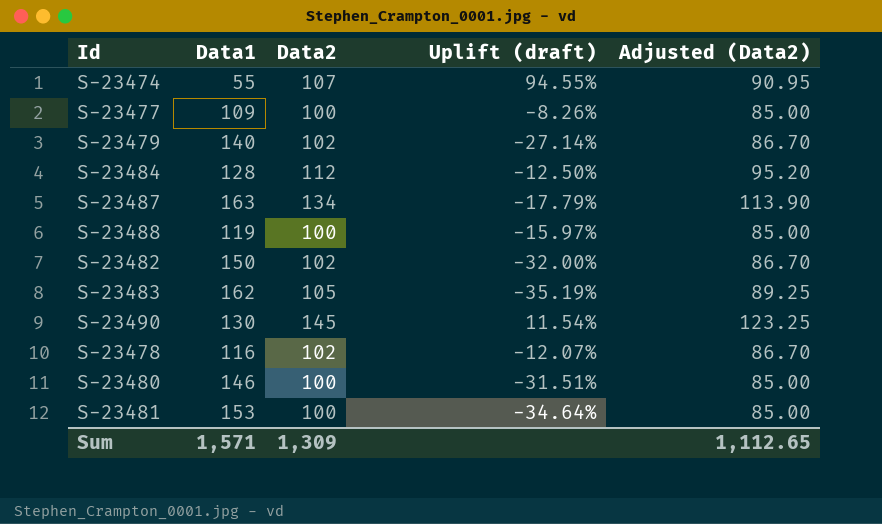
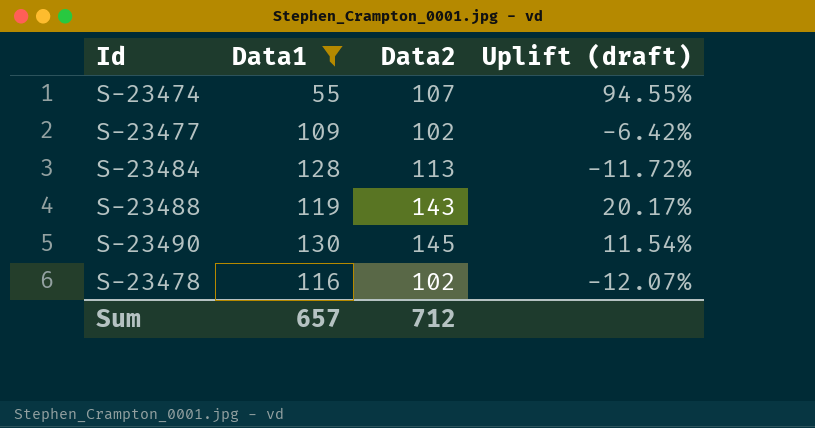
filter: none -> Data1 <= 130
column Adjusted (Data2) | formula: [Data2] * 0.85 -> none
S-23477 | Data2: 100 -> 102
S-23477 | Uplift (draft): -8.26% -> -6.42%
S-23484 | Data2: 112 -> 113
S-23484 | Uplift (draft): -12.50% -> -11.72%
S-23488 | Data2: 100 -> 143
S-23488 | Uplift (draft): -15.97% -> 20.17%
Sum | Data1: 1,571 -> 657
Sum | Data2: 1,309 -> 712

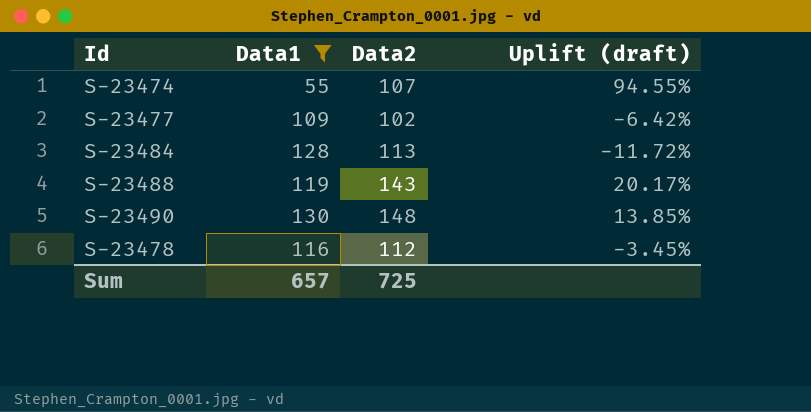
S-23490 | Data2: 145 -> 148
S-23490 | Uplift (draft): 11.54% -> 13.85%
S-23478 | Data2: 102 -> 112
S-23478 | Uplift (draft): -12.07% -> -3.45%
Sum | Data2: 712 -> 725

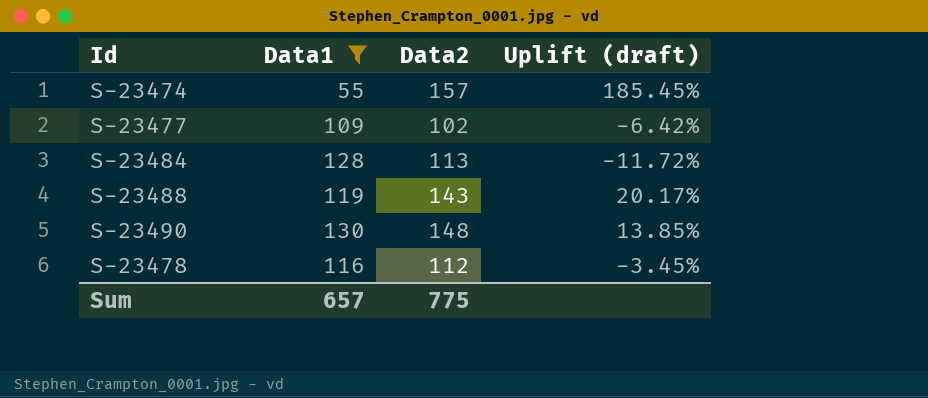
S-23474 | Data2: 107 -> 157
S-23474 | Uplift (draft): 94.55% -> 185.45%
Sum | Data2: 725 -> 775

